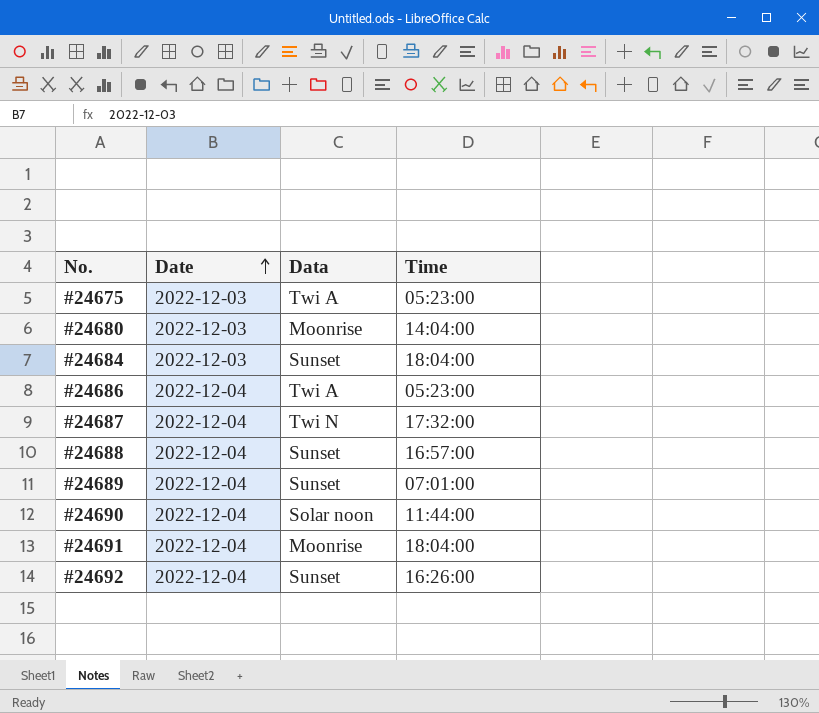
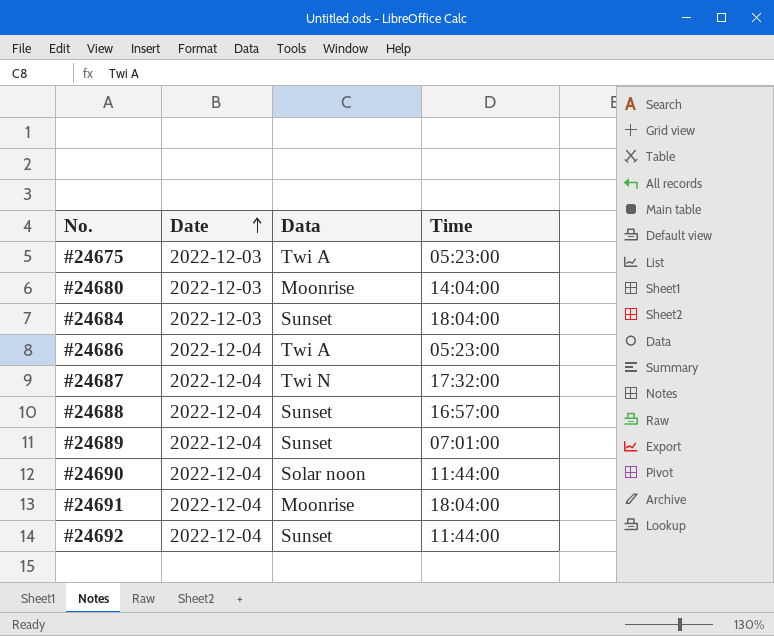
#24692 | Time: 16:26:00 -> 11:44:00

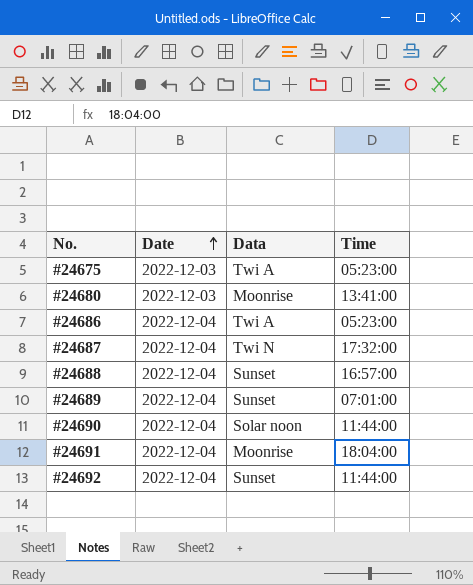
row #24684: 2022-12-03 | Sunset | 18:04:00 -> none
#24680 | Time: 14:04:00 -> 13:41:00

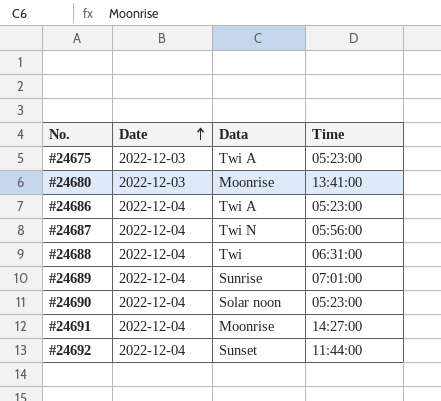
#24687 | Time: 17:32:00 -> 05:56:00
#24688 | Data: Sunset -> Twi
#24688 | Time: 16:57:00 -> 06:31:00
#24689 | Data: Sunset -> Sunrise
#24690 | Time: 11:44:00 -> 05:23:00
#24691 | Time: 18:04:00 -> 14:27:00

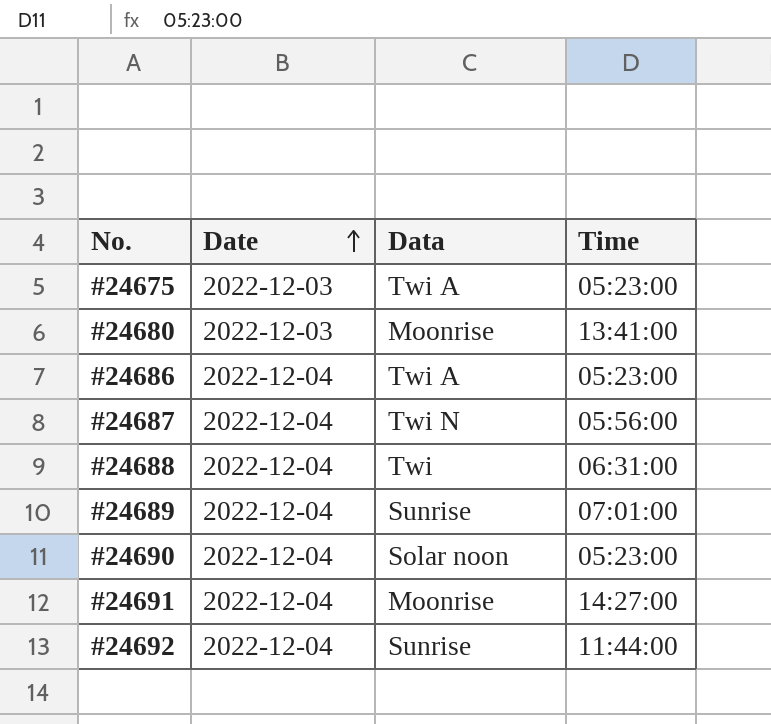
#24692 | Data: Sunset -> Sunrise

